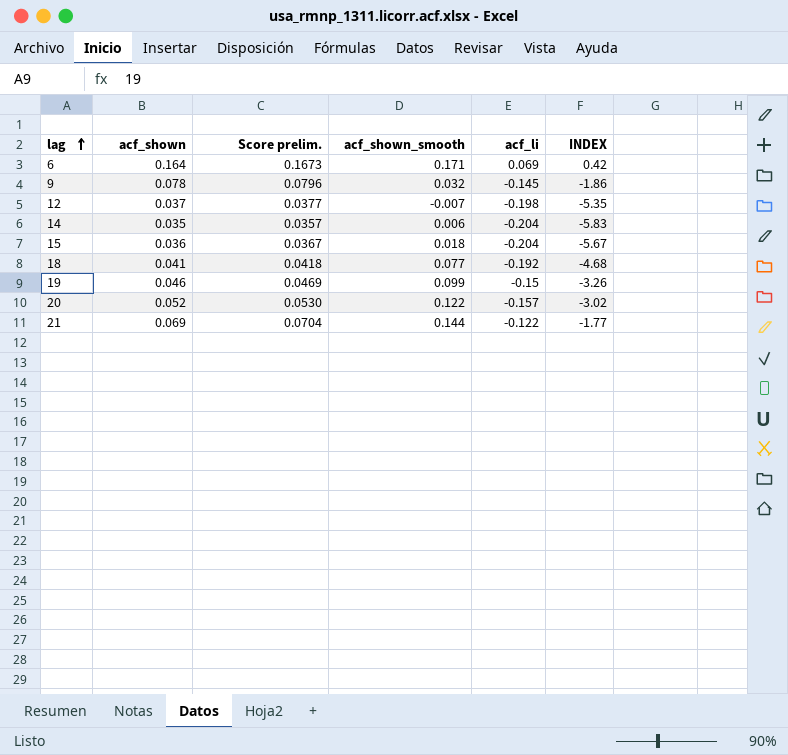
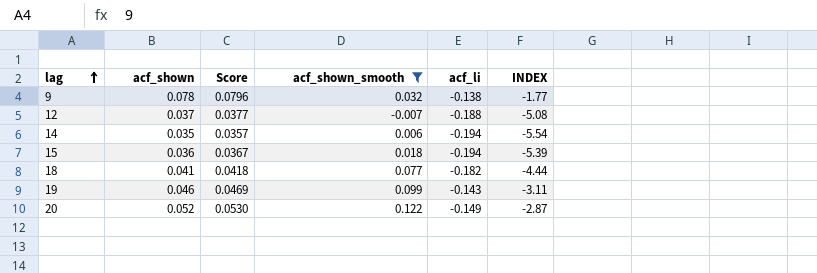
filter: none -> acf_shown_smooth <= 0.122
column name: Score prelim. -> Score
9 | acf_li: -0.145 -> -0.138
9 | INDEX: -1.86 -> -1.77
12 | acf_li: -0.198 -> -0.188
12 | INDEX: -5.35 -> -5.08
14 | acf_li: -0.204 -> -0.194
14 | INDEX: -5.83 -> -5.54
15 | acf_li: -0.204 -> -0.194
15 | INDEX: -5.67 -> -5.39
18 | acf_li: -0.192 -> -0.182
18 | INDEX: -4.68 -> -4.44
19 | acf_li: -0.15 -> -0.143
19 | INDEX: -3.26 -> -3.11
20 | acf_li: -0.157 -> -0.149
20 | INDEX: -3.02 -> -2.87

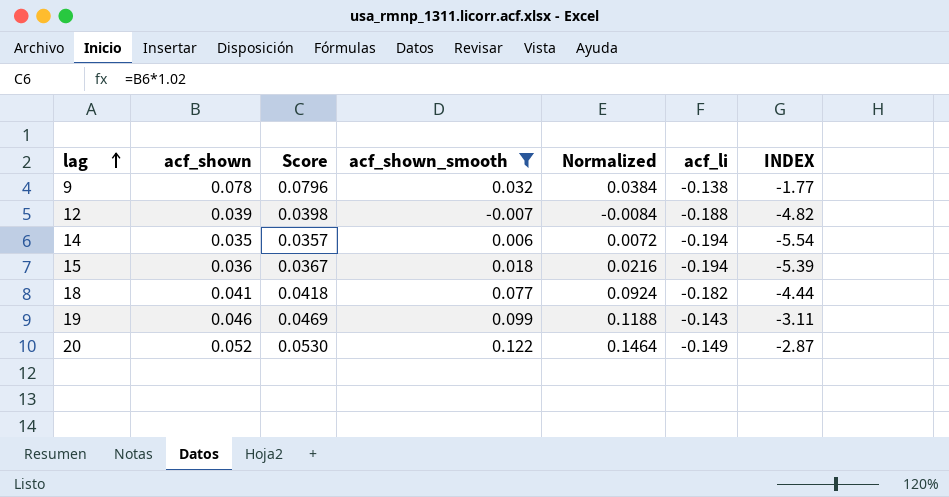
column Normalized | formula: none -> [acf_shown_smooth] * 1.2
12 | acf_shown: 0.037 -> 0.039
12 | Score: 0.0377 -> 0.0398
12 | INDEX: -5.08 -> -4.82

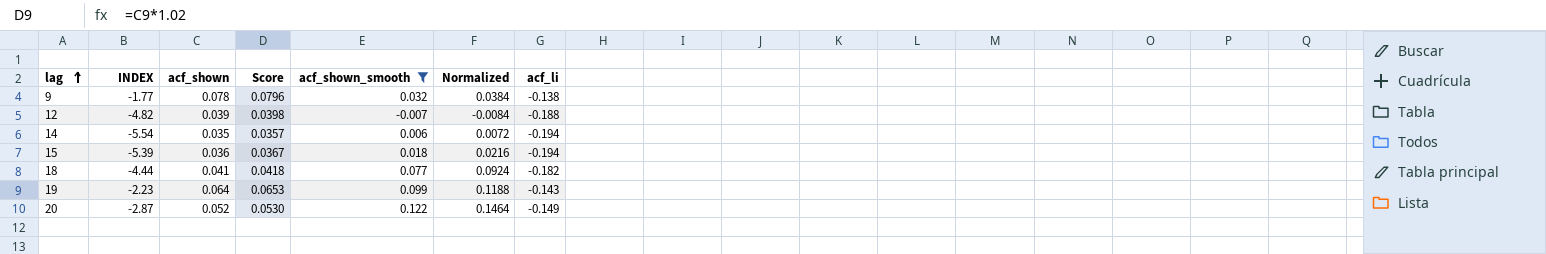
column INDEX | position: 7 -> 2
19 | INDEX: -3.11 -> -2.23
19 | acf_shown: 0.046 -> 0.064
19 | Score: 0.0469 -> 0.0653

